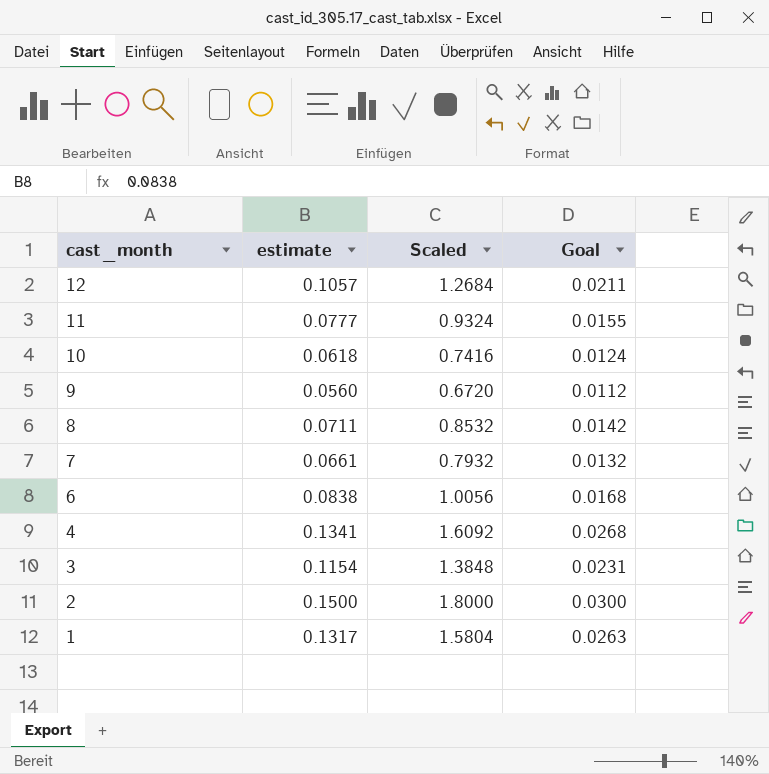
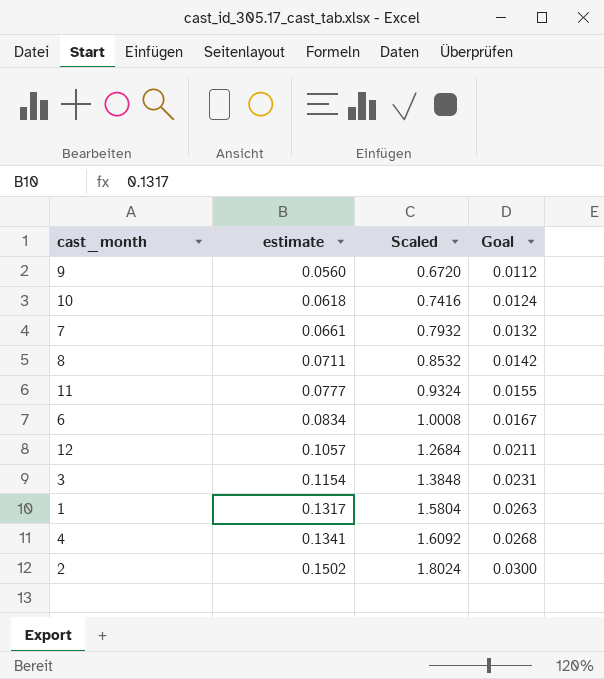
row order: cast_month descending -> estimate ascending
6 | estimate: 0.0838 -> 0.0834
6 | Scaled: 1.0056 -> 1.0008
6 | Goal: 0.0168 -> 0.0167
2 | estimate: 0.1500 -> 0.1502
2 | Scaled: 1.8000 -> 1.8024

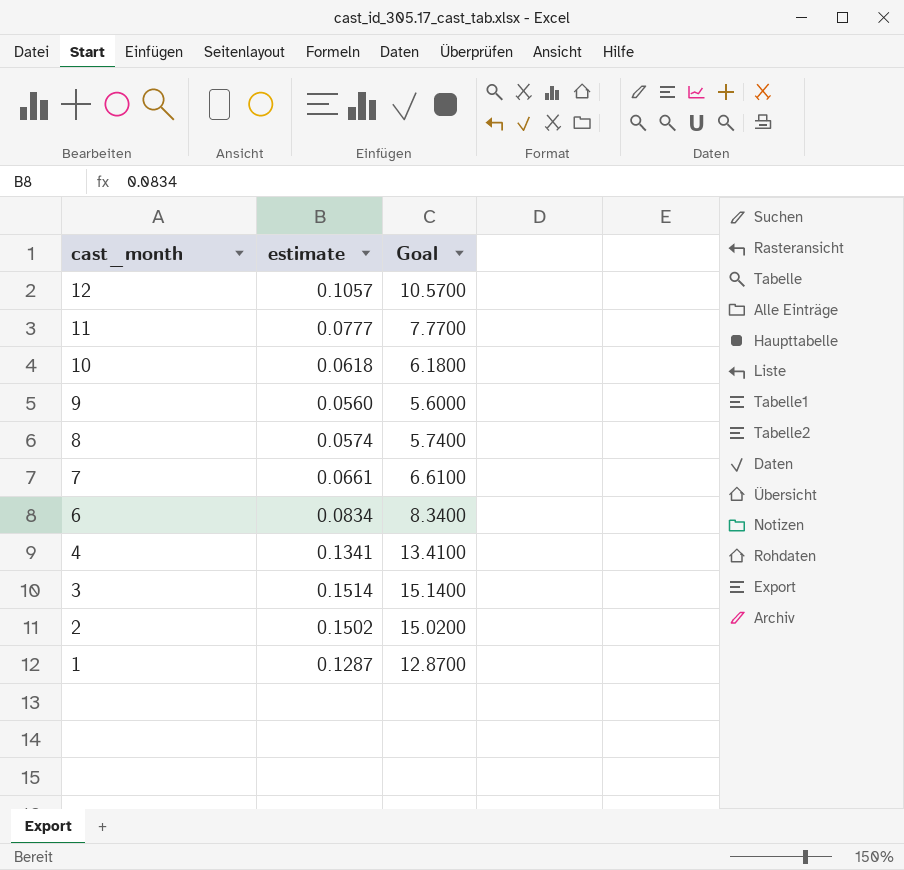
row order: estimate ascending -> cast_month descending
column Scaled | formula: [estimate] * 12 -> none
column Goal | formula: [estimate] * 0.2 -> [estimate] * 100
8 | estimate: 0.0711 -> 0.0574
3 | estimate: 0.1154 -> 0.1514
1 | estimate: 0.1317 -> 0.1287

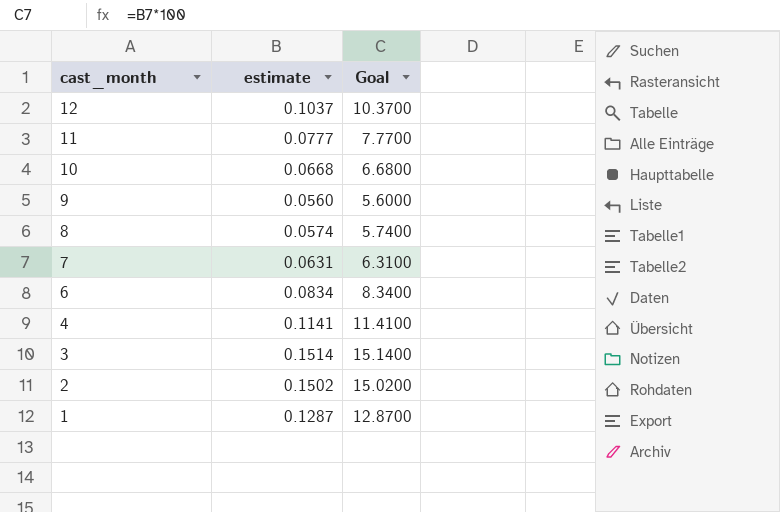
12 | estimate: 0.1057 -> 0.1037
12 | Goal: 10.5700 -> 10.3700
10 | estimate: 0.0618 -> 0.0668
10 | Goal: 6.1800 -> 6.6800
7 | estimate: 0.0661 -> 0.0631
7 | Goal: 6.6100 -> 6.3100
4 | estimate: 0.1341 -> 0.1141
4 | Goal: 13.4100 -> 11.4100

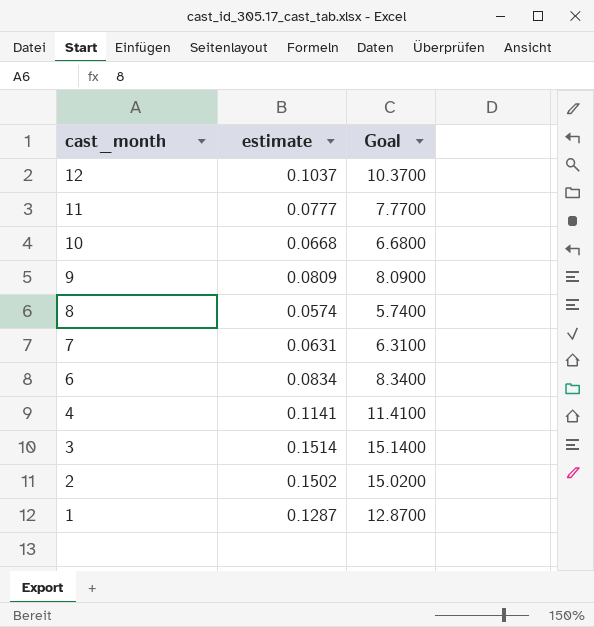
9 | estimate: 0.0560 -> 0.0809
9 | Goal: 5.6000 -> 8.0900

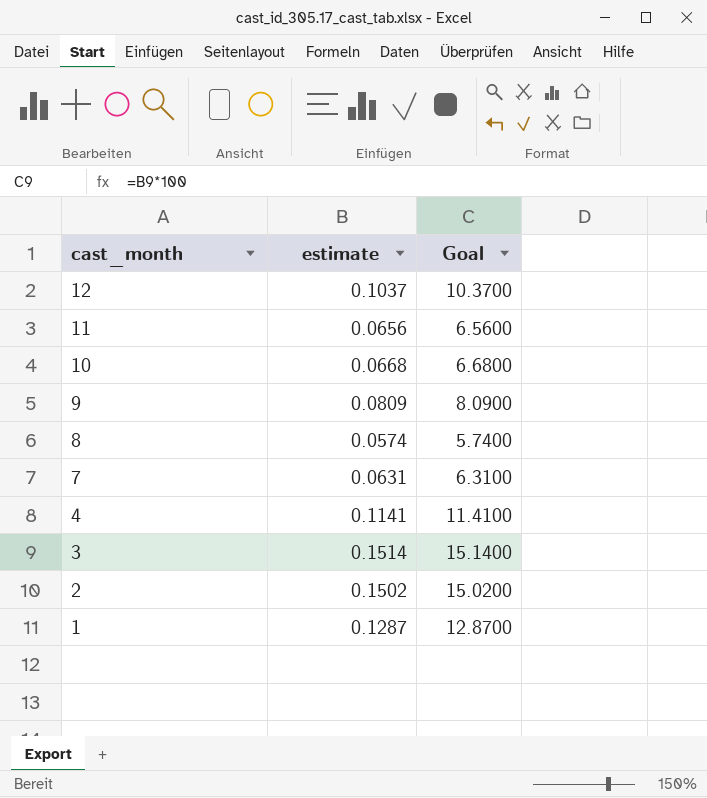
row 6: 0.0834 | 8.3400 -> none
11 | estimate: 0.0777 -> 0.0656
11 | Goal: 7.7700 -> 6.5600

